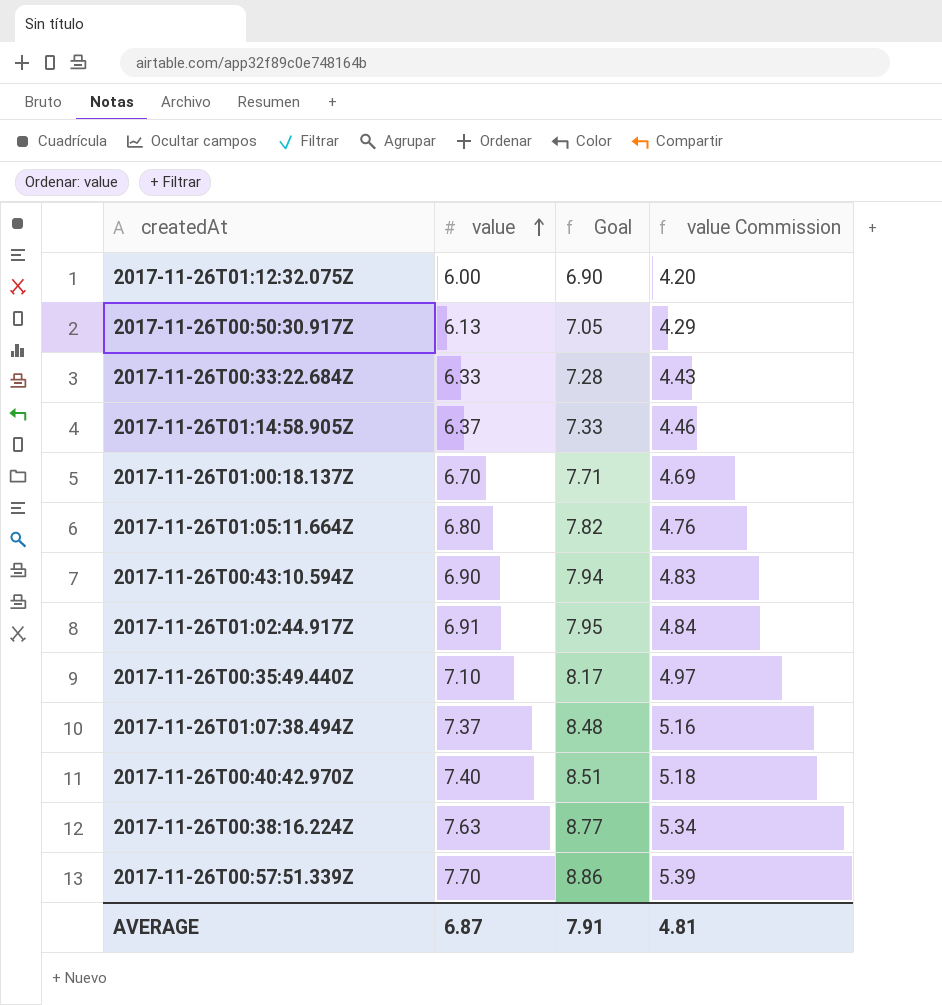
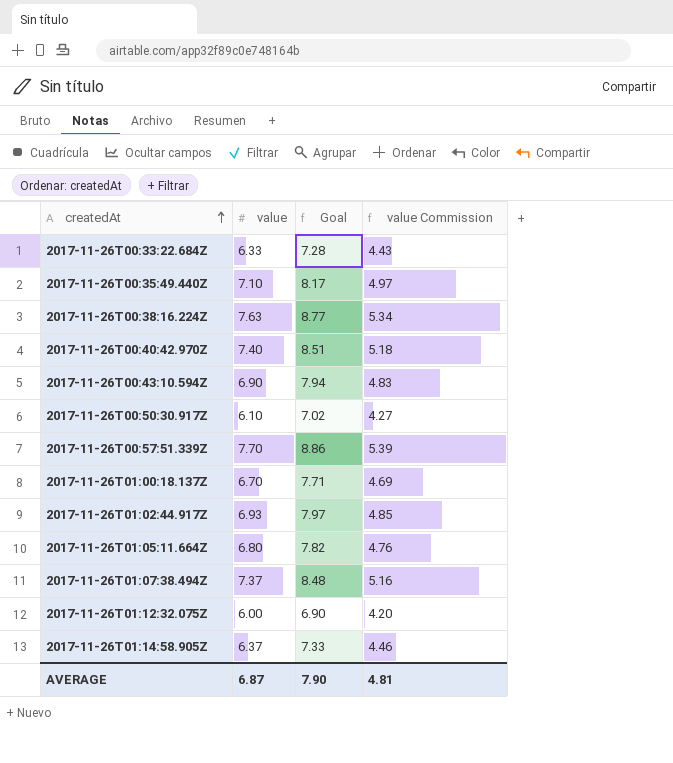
row order: value ascending -> createdAt ascending
2017-11-26T00:50:30.917Z | value: 6.13 -> 6.10
2017-11-26T00:50:30.917Z | Goal: 7.05 -> 7.02
2017-11-26T00:50:30.917Z | value Commission: 4.29 -> 4.27
2017-11-26T01:02:44.917Z | value: 6.91 -> 6.93
2017-11-26T01:02:44.917Z | Goal: 7.95 -> 7.97
2017-11-26T01:02:44.917Z | value Commission: 4.84 -> 4.85
AVERAGE | Goal: 7.91 -> 7.90

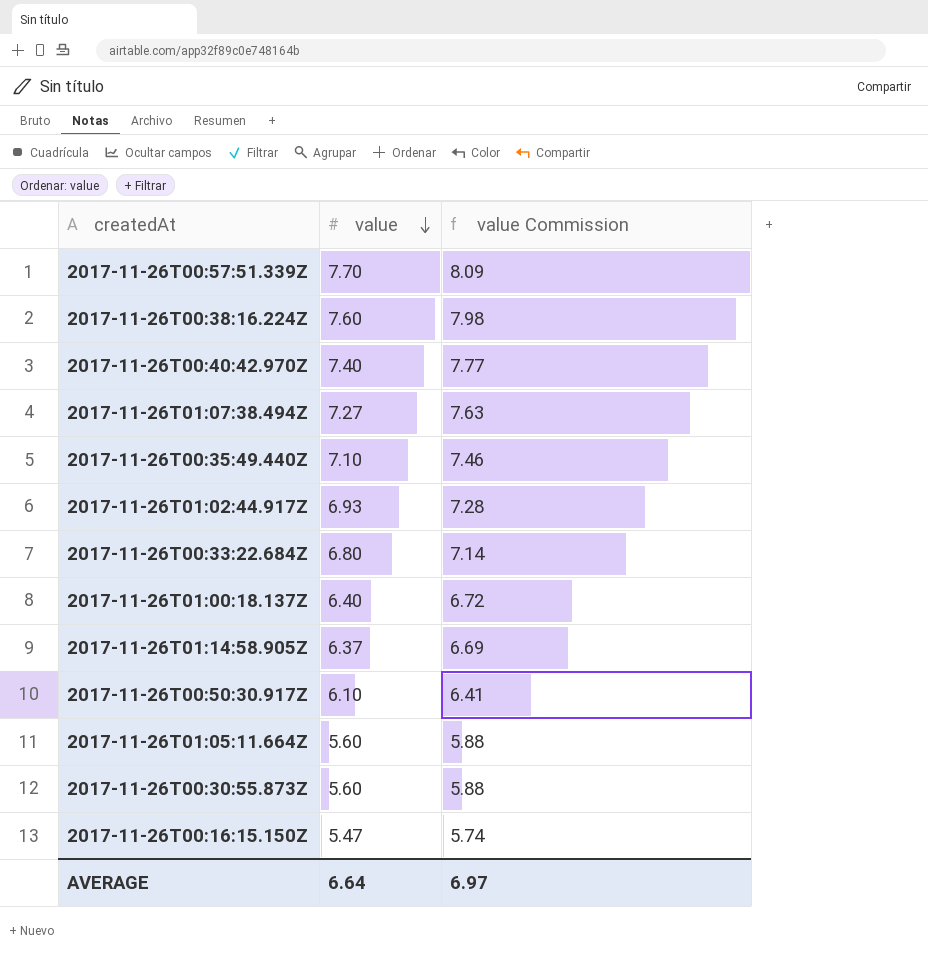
row order: createdAt ascending -> value descending
column Goal | formula: [value] * 1.15 -> none
column value Commission | formula: [value] * 0.7 -> [value] * 1.05
row 2017-11-26T00:43:10.594Z: 6.90 | 7.94 | 4.83 -> none
row 2017-11-26T01:12:32.075Z: 6.00 | 6.90 | 4.20 -> none
2017-11-26T00:38:16.224Z | value: 7.63 -> 7.60
2017-11-26T01:07:38.494Z | value: 7.37 -> 7.27
2017-11-26T00:33:22.684Z | value: 6.33 -> 6.80
2017-11-26T01:00:18.137Z | value: 6.70 -> 6.40
2017-11-26T01:05:11.664Z | value: 6.80 -> 5.60
row 2017-11-26T00:30:55.873Z: none -> 5.60 | 5.88
row 2017-11-26T00:16:15.150Z: none -> 5.47 | 5.74
AVERAGE | value: 6.87 -> 6.64
AVERAGE | value Commission: 4.81 -> 6.97

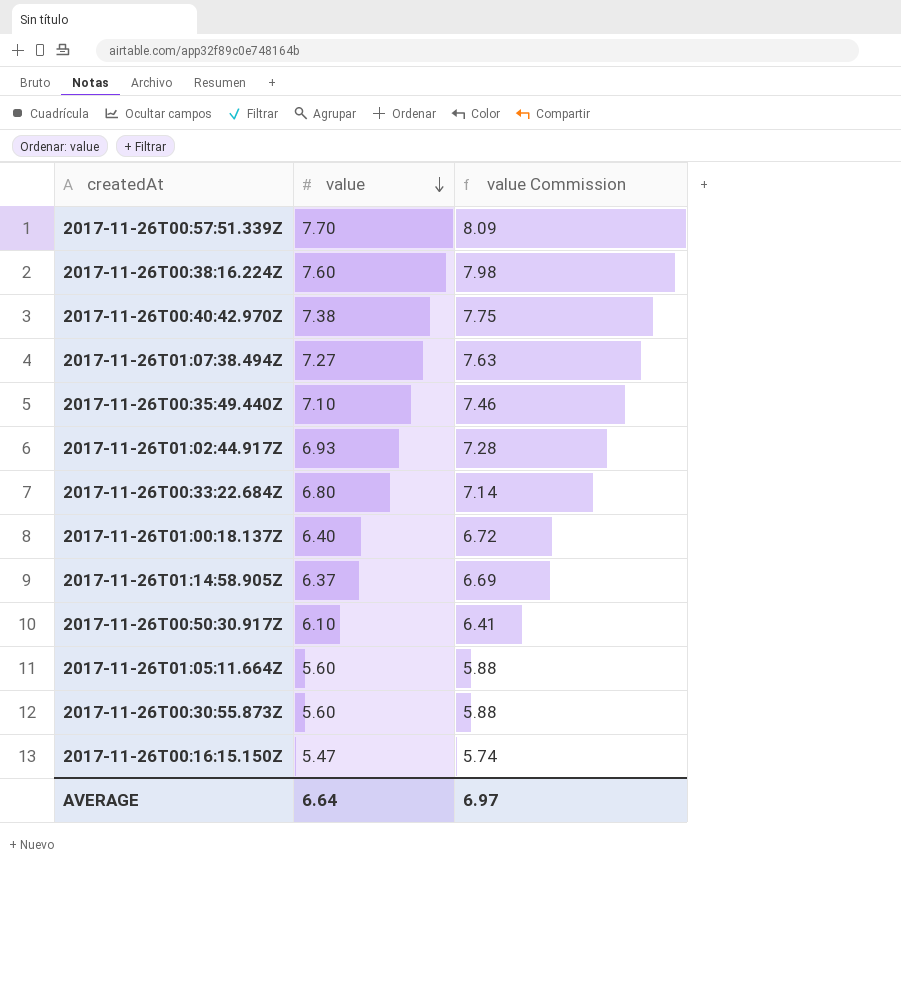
2017-11-26T00:40:42.970Z | value: 7.40 -> 7.38
2017-11-26T00:40:42.970Z | value Commission: 7.77 -> 7.75

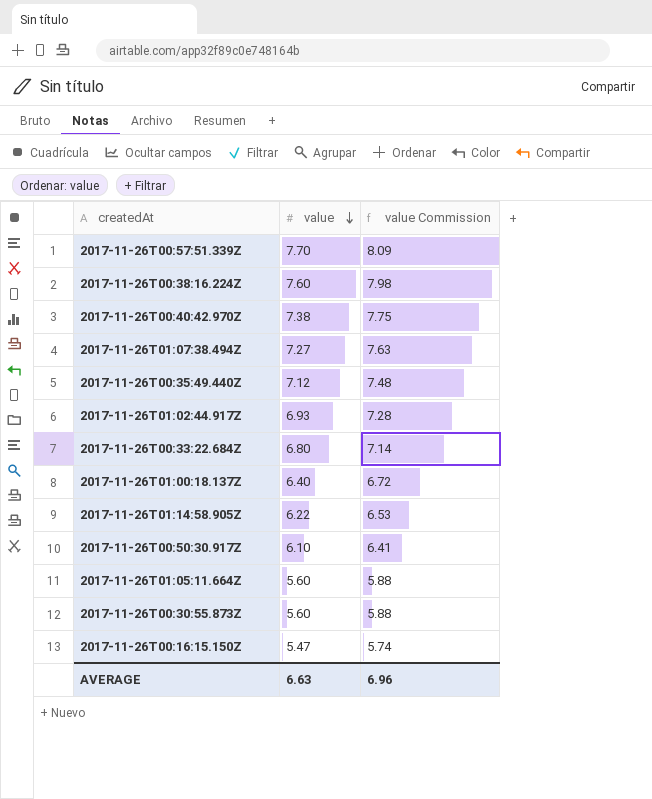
2017-11-26T00:35:49.440Z | value: 7.10 -> 7.12
2017-11-26T00:35:49.440Z | value Commission: 7.46 -> 7.48
2017-11-26T01:14:58.905Z | value: 6.37 -> 6.22
2017-11-26T01:14:58.905Z | value Commission: 6.69 -> 6.53
AVERAGE | value: 6.64 -> 6.63
AVERAGE | value Commission: 6.97 -> 6.96

